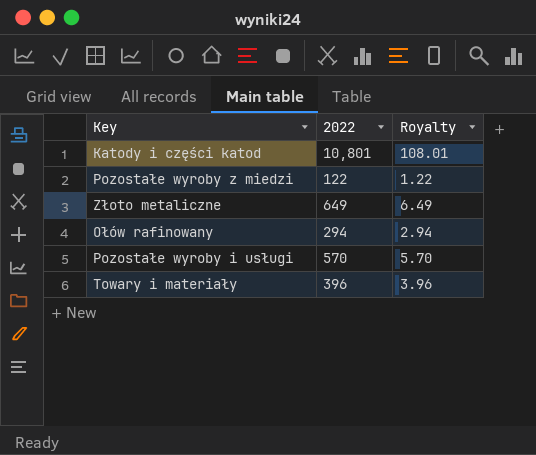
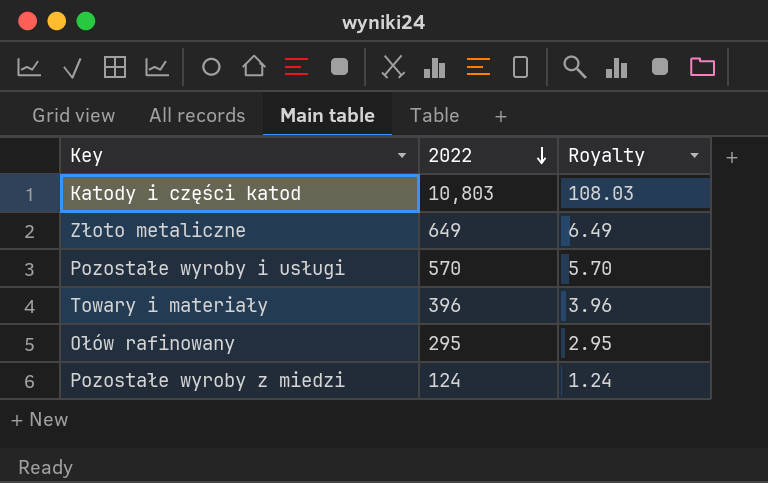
row order: none -> 2022 descending
Katody i części katod | 2022: 10,801 -> 10,803
Katody i części katod | Royalty: 108.01 -> 108.03
Ołów rafinowany | 2022: 294 -> 295
Ołów rafinowany | Royalty: 2.94 -> 2.95
Pozostałe wyroby z miedzi | 2022: 122 -> 124
Pozostałe wyroby z miedzi | Royalty: 1.22 -> 1.24

